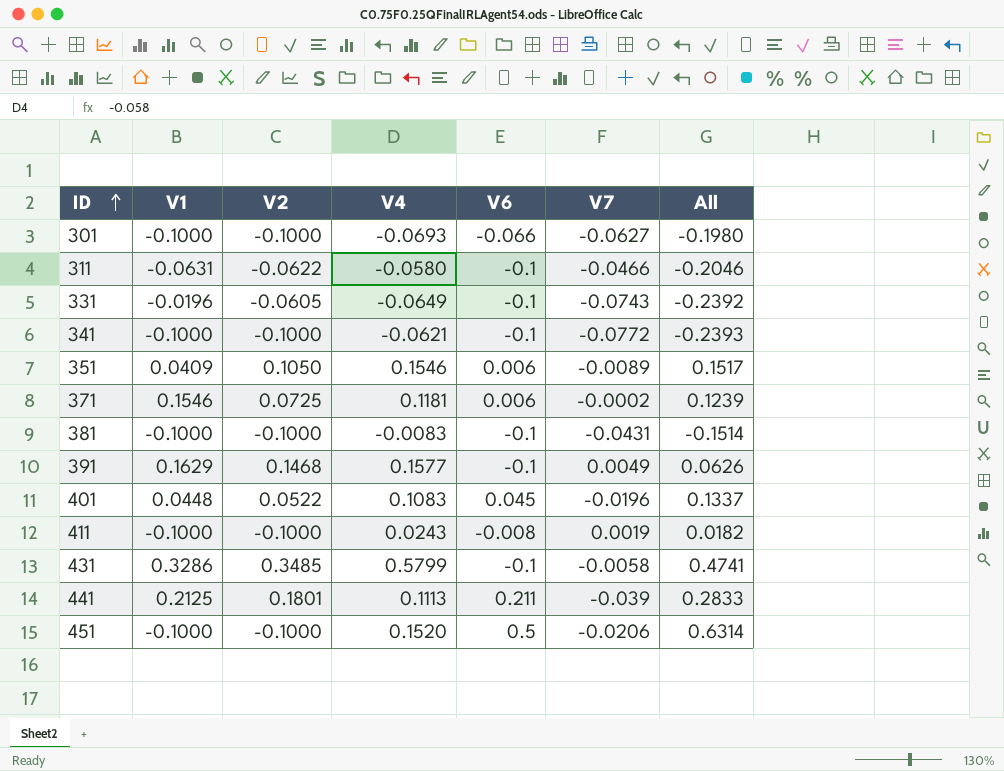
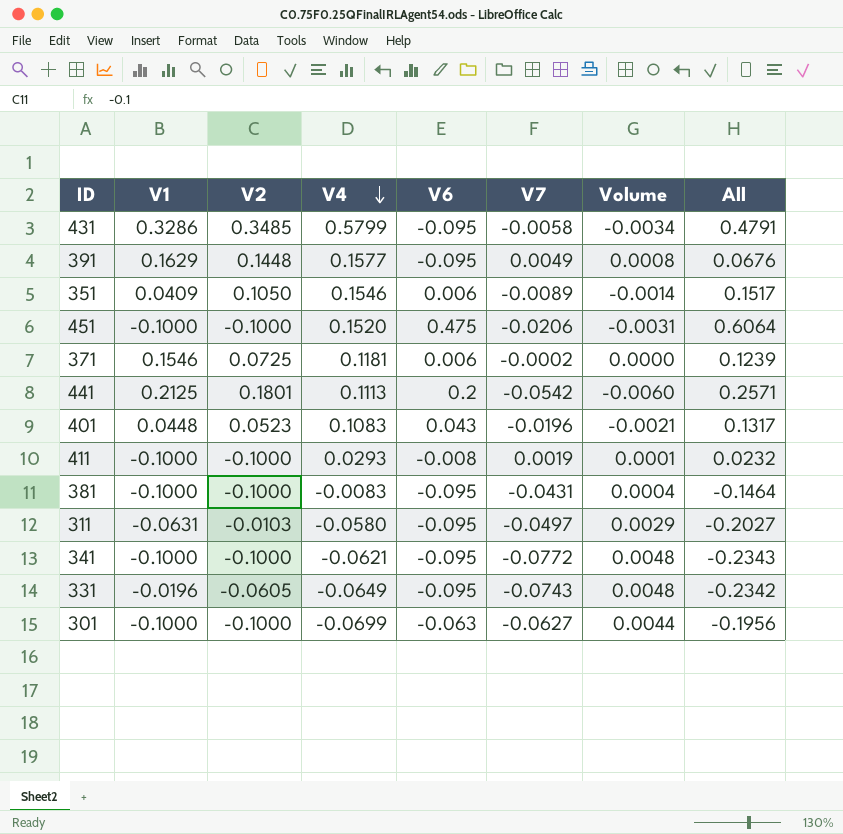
row order: ID ascending -> V4 descending
column Volume | formula: none -> [V4] * [V7]
431 | V6: -0.1 -> -0.095
431 | All: 0.4741 -> 0.4791
391 | V2: 0.1468 -> 0.1448
391 | V6: -0.1 -> -0.095
391 | All: 0.0626 -> 0.0676
451 | V6: 0.5 -> 0.475
451 | All: 0.6314 -> 0.6064
441 | V6: 0.211 -> 0.2
441 | V7: -0.039 -> -0.0542
441 | All: 0.2833 -> 0.2571
401 | V2: 0.0522 -> 0.0523
401 | V6: 0.045 -> 0.043
401 | All: 0.1337 -> 0.1317
411 | V4: 0.0243 -> 0.0293
411 | All: 0.0182 -> 0.0232
381 | V6: -0.1 -> -0.095
381 | All: -0.1514 -> -0.1464
311 | V2: -0.0622 -> -0.0103
311 | V6: -0.1 -> -0.095
311 | V7: -0.0466 -> -0.0497
311 | All: -0.2046 -> -0.2027
341 | V6: -0.1 -> -0.095
341 | All: -0.2393 -> -0.2343
331 | V6: -0.1 -> -0.095
331 | All: -0.2392 -> -0.2342
301 | V4: -0.0693 -> -0.0699
301 | V6: -0.066 -> -0.063
301 | All: -0.1980 -> -0.1956

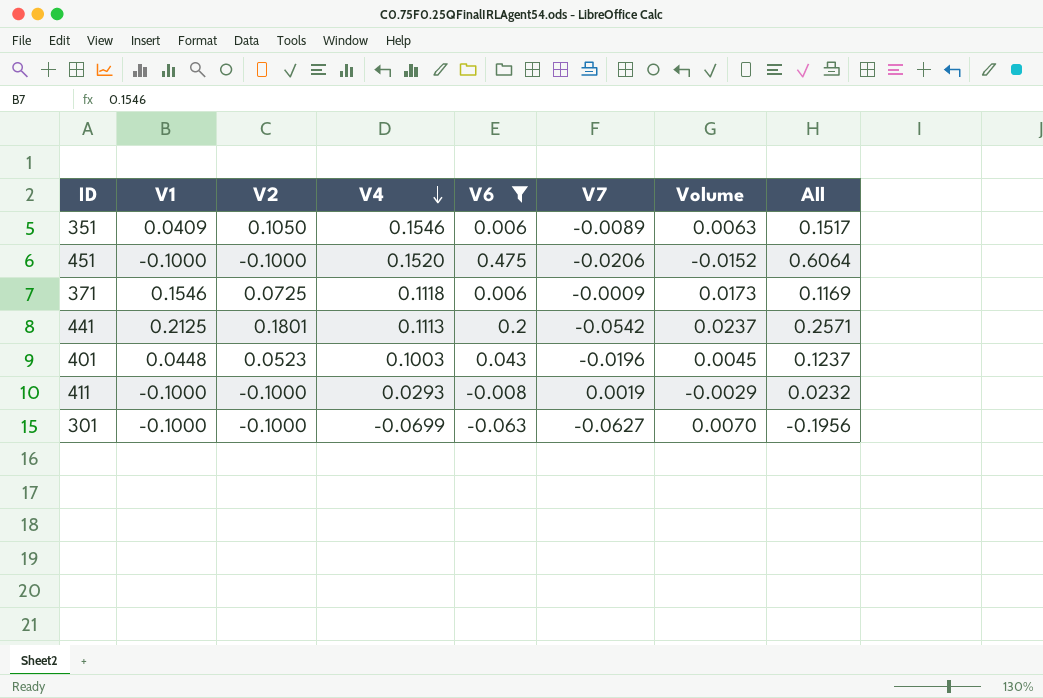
filter: none -> V6 != -0.095
column Volume | formula: [V4] * [V7] -> [V1] * [V4]
371 | V4: 0.1181 -> 0.1118
371 | V7: -0.0002 -> -0.0009
371 | All: 0.1239 -> 0.1169
401 | V4: 0.1083 -> 0.1003
401 | All: 0.1317 -> 0.1237

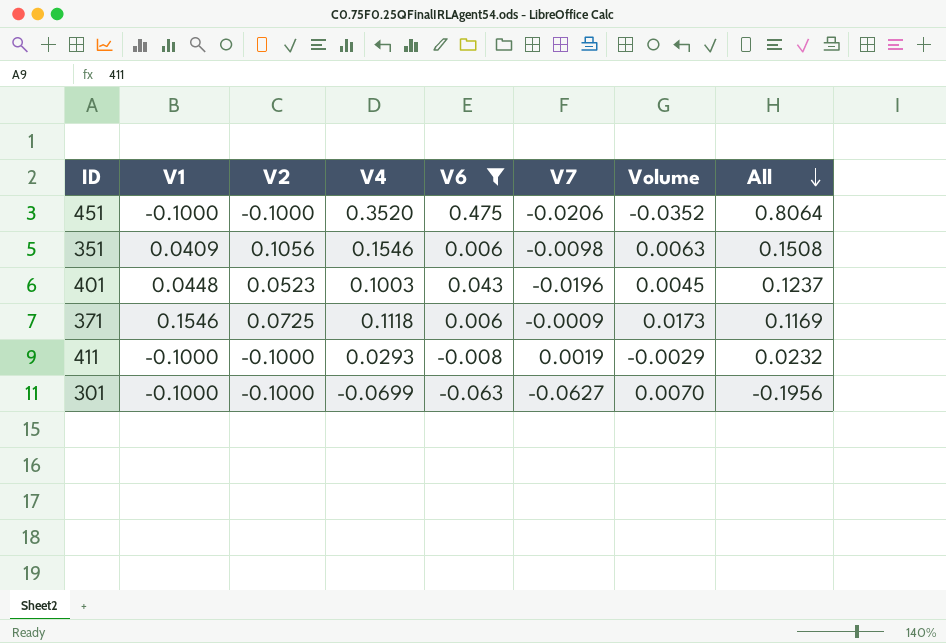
row order: V4 descending -> All descending
row 441: 0.2125 | 0.1801 | 0.1113 | 0.2 | -0.0542 | 0.0237 | 0.2571 -> none
451 | V4: 0.1520 -> 0.3520
451 | Volume: -0.0152 -> -0.0352
451 | All: 0.6064 -> 0.8064
351 | V2: 0.1050 -> 0.1056
351 | V7: -0.0089 -> -0.0098
351 | All: 0.1517 -> 0.1508

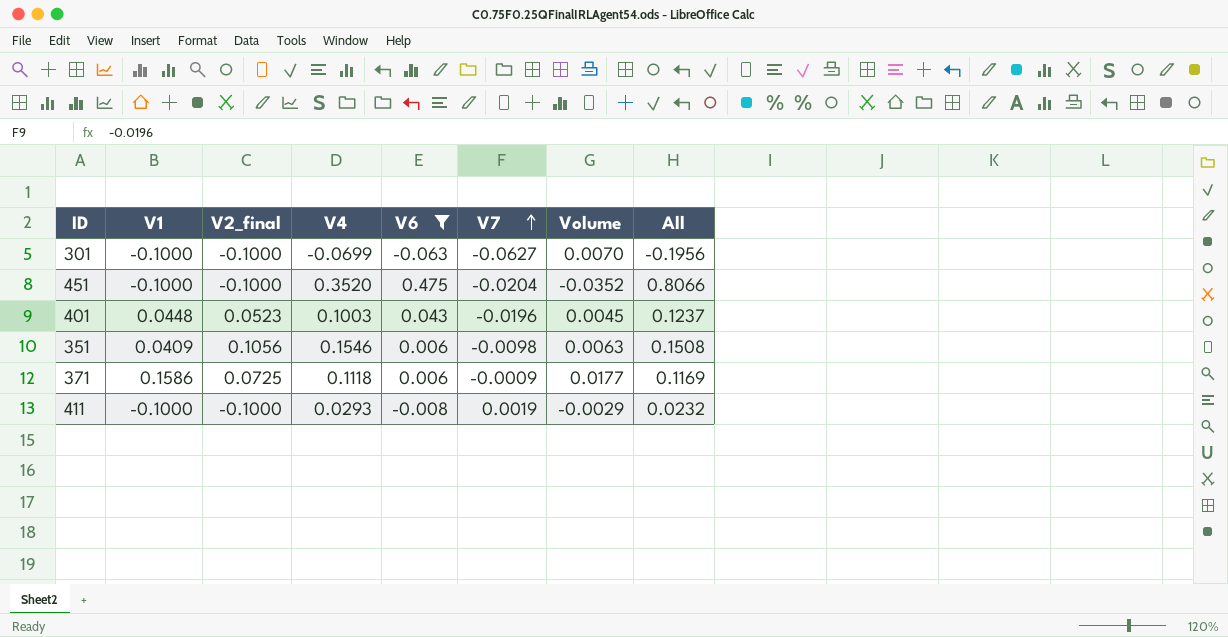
row order: All descending -> V7 ascending
column name: V2 -> V2_final
451 | V7: -0.0206 -> -0.0204
451 | All: 0.8064 -> 0.8066
371 | V1: 0.1546 -> 0.1586
371 | Volume: 0.0173 -> 0.0177

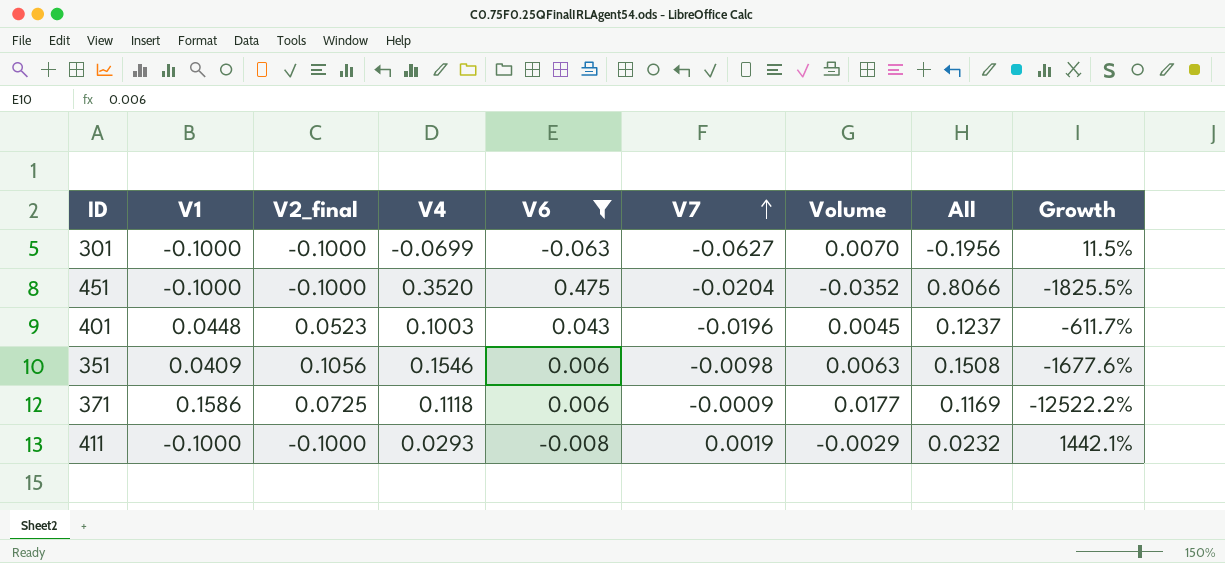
column Growth | formula: none -> ([V4] - [V7]) / [V7]

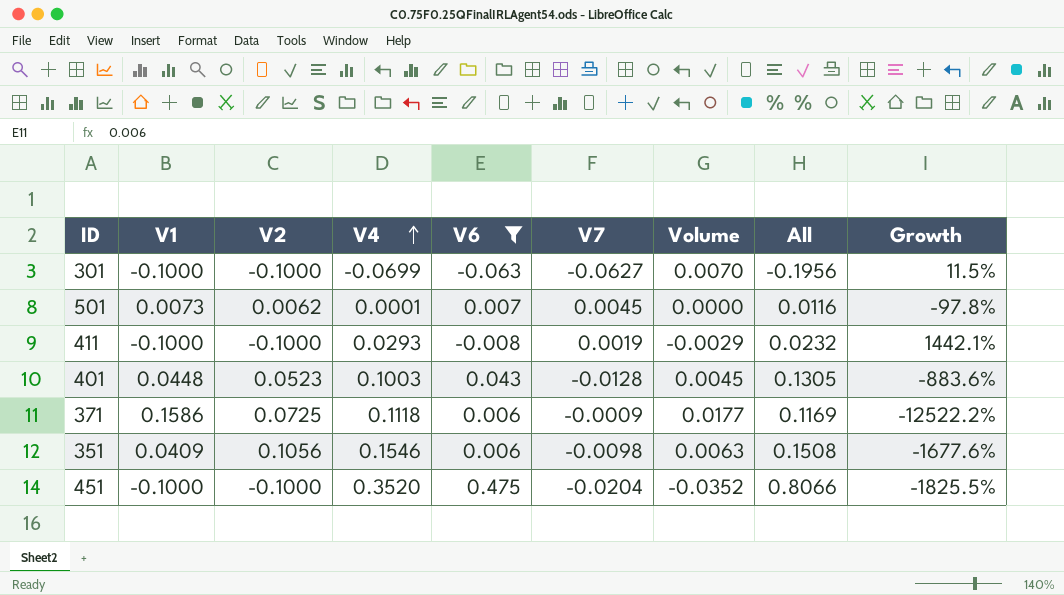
row order: V7 ascending -> V4 ascending
column name: V2_final -> V2
row 501: none -> 0.0073 | 0.0062 | 0.0001 | 0.007 | 0.0045 | 0.0000 | 0.0116 | -97.8%
401 | V7: -0.0196 -> -0.0128
401 | All: 0.1237 -> 0.1305
401 | Growth: -611.7% -> -883.6%

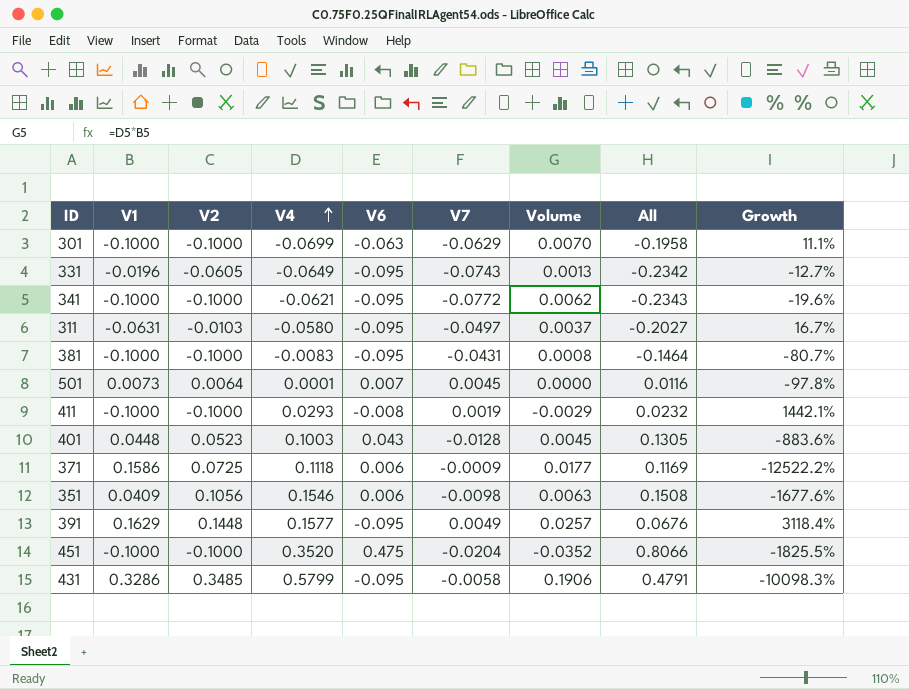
filter: V6 != -0.095 -> none
301 | V7: -0.0627 -> -0.0629
301 | All: -0.1956 -> -0.1958
301 | Growth: 11.5% -> 11.1%
501 | V2: 0.0062 -> 0.0064

